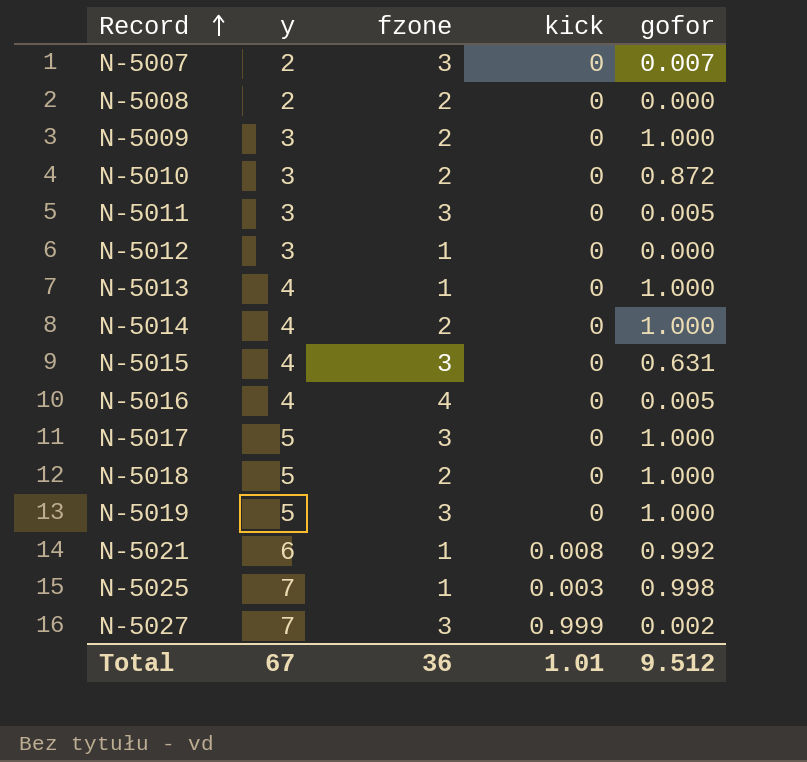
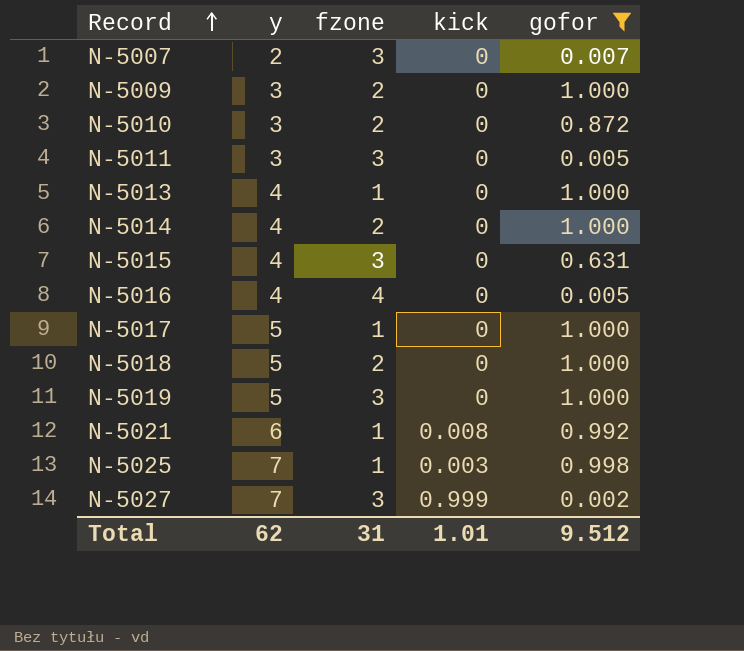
filter: none -> gofor != 0.000
N-5017 | fzone: 3 -> 1
Total | y: 67 -> 62
Total | fzone: 36 -> 31

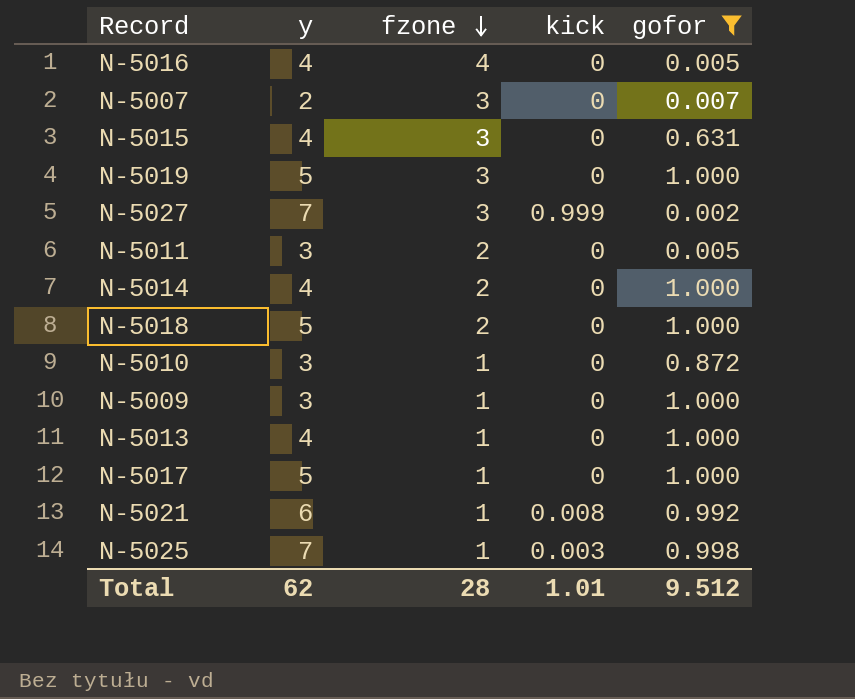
row order: Record ascending -> fzone descending
N-5011 | fzone: 3 -> 2
N-5010 | fzone: 2 -> 1
N-5009 | fzone: 2 -> 1
Total | fzone: 31 -> 28

